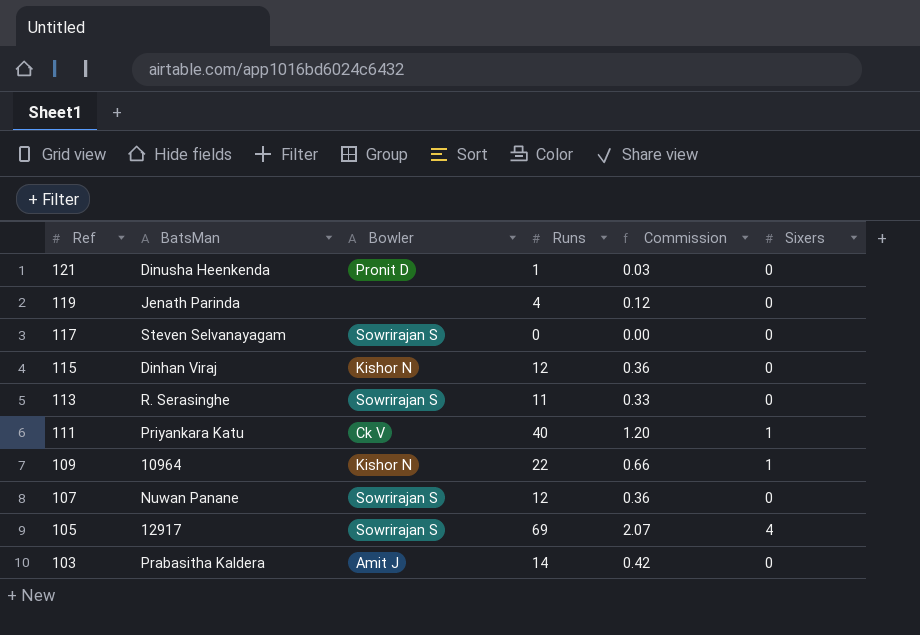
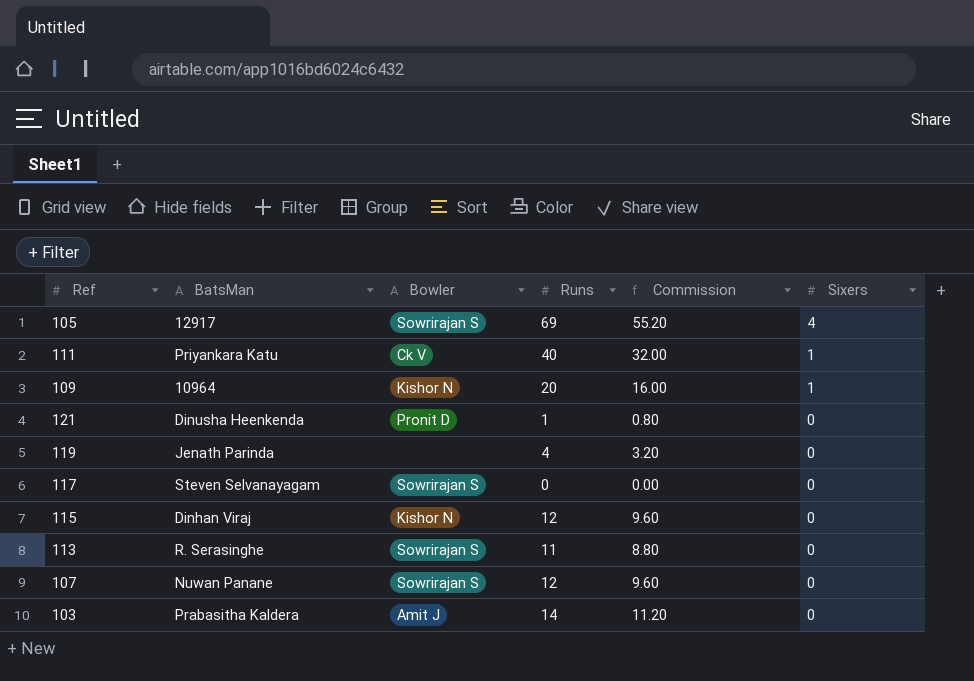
row order: Ref descending -> Sixers descending
column Commission | formula: [Runs] * 0.03 -> [Runs] * 0.8
109 | Runs: 22 -> 20

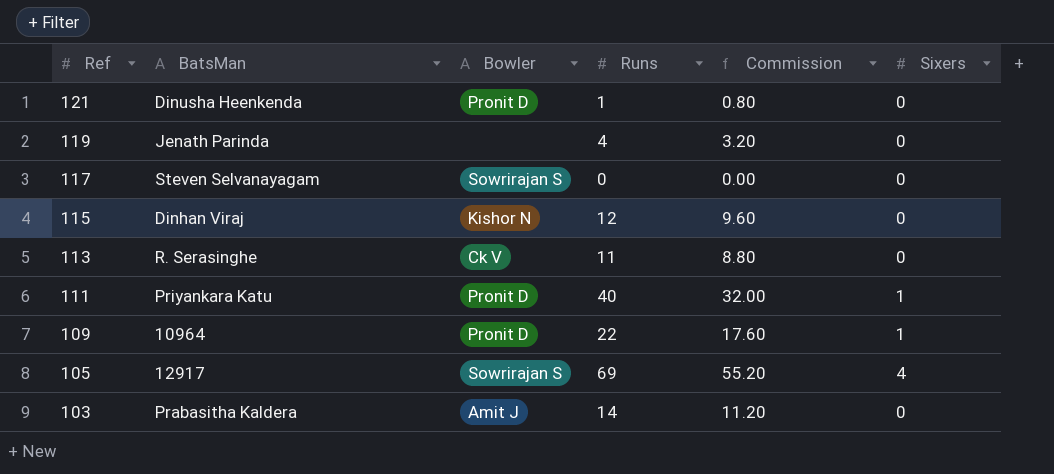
row order: Sixers descending -> Ref descending
row 107: Nuwan Panane | Sowrirajan S | 12 | 9.60 | 0 -> none
113 | Bowler: Sowrirajan S -> Ck V
111 | Bowler: Ck V -> Pronit D
109 | Bowler: Kishor N -> Pronit D
109 | Runs: 20 -> 22
109 | Commission: 16.00 -> 17.60

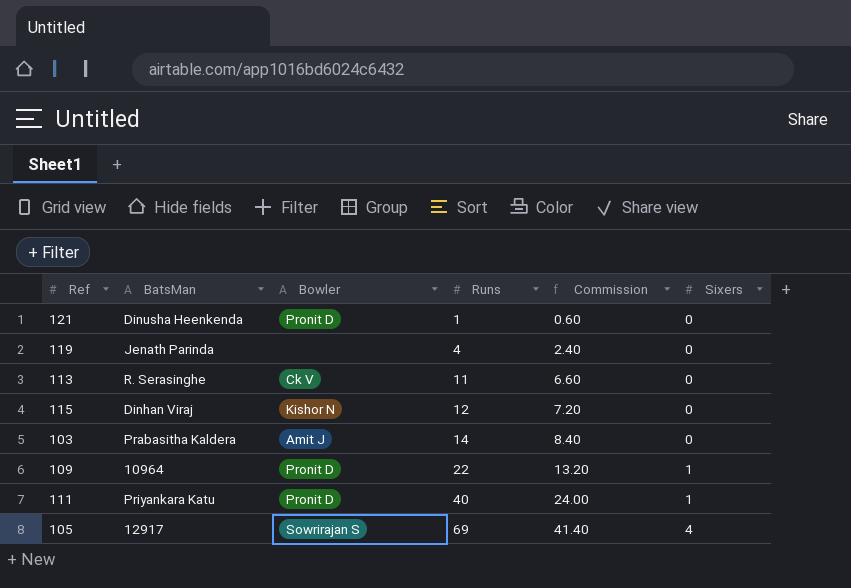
row order: Ref descending -> Runs ascending
column Commission | formula: [Runs] * 0.8 -> [Runs] * 0.6
row 117: Steven Selvanayagam | Sowrirajan S | 0 | 0.00 | 0 -> none

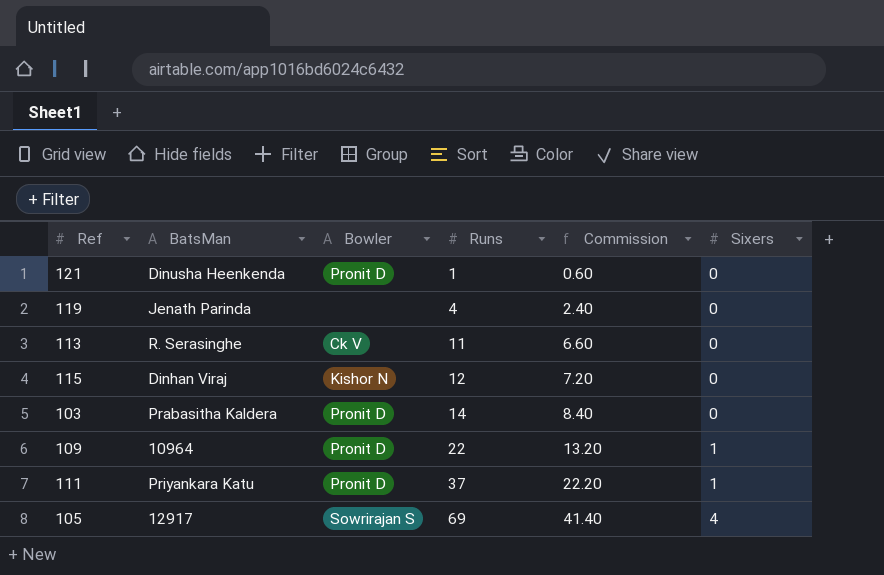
103 | Bowler: Amit J -> Pronit D
111 | Runs: 40 -> 37
111 | Commission: 24.00 -> 22.20

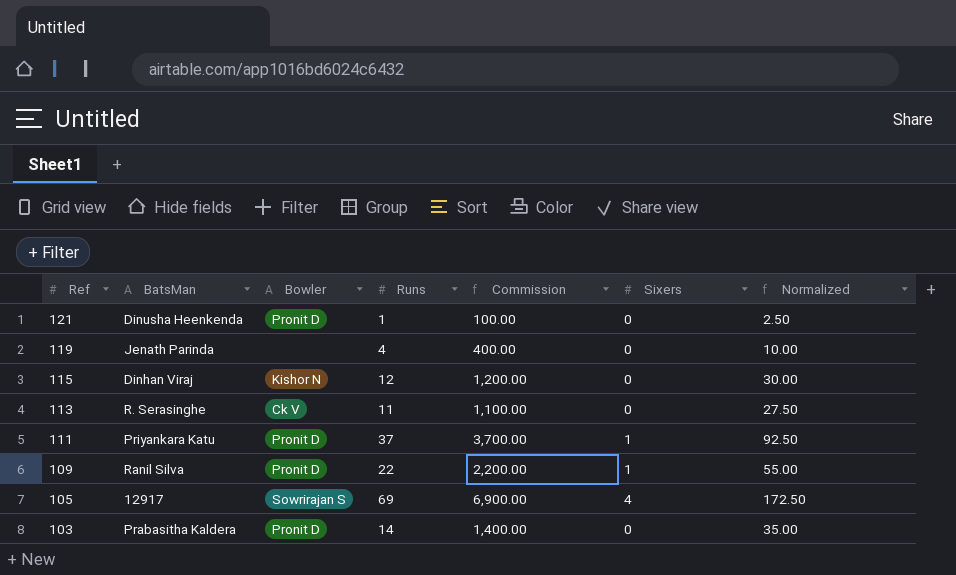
row order: Runs ascending -> Ref descending
column Commission | formula: [Runs] * 0.6 -> [Runs] * 100
column Normalized | formula: none -> [Runs] * 2.5
109 | BatsMan: 10964 -> Ranil Silva

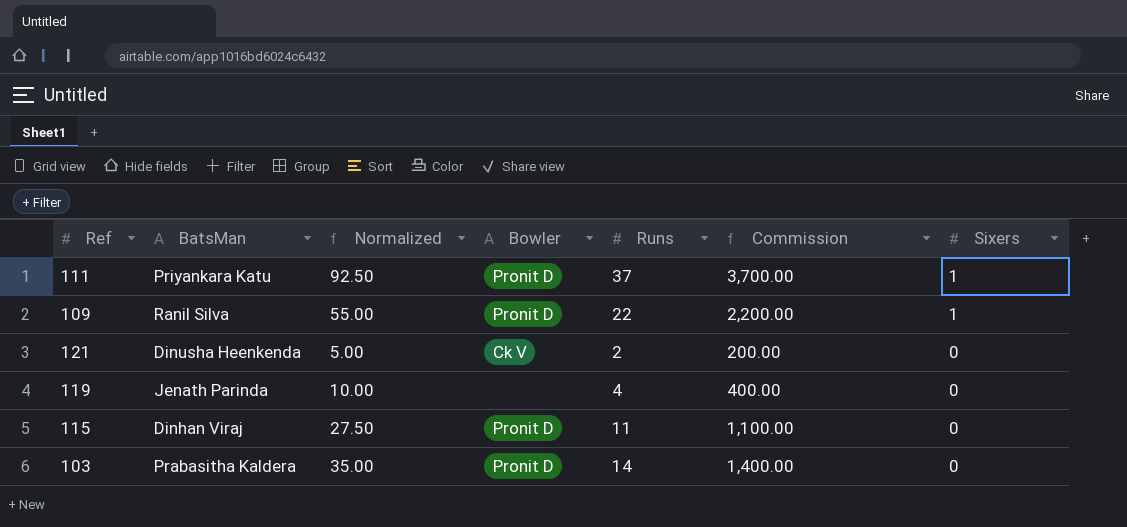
row order: Ref descending -> Sixers descending
column Normalized | position: 7 -> 3
row 113: R. Serasinghe | Ck V | 11 | 1,100.00 | 0 | 27.50 -> none
row 105: 12917 | Sowrirajan S | 69 | 6,900.00 | 4 | 172.50 -> none
121 | Normalized: 2.50 -> 5.00
121 | Bowler: Pronit D -> Ck V
121 | Runs: 1 -> 2
121 | Commission: 100.00 -> 200.00
115 | Normalized: 30.00 -> 27.50
115 | Bowler: Kishor N -> Pronit D
115 | Runs: 12 -> 11
115 | Commission: 1,200.00 -> 1,100.00

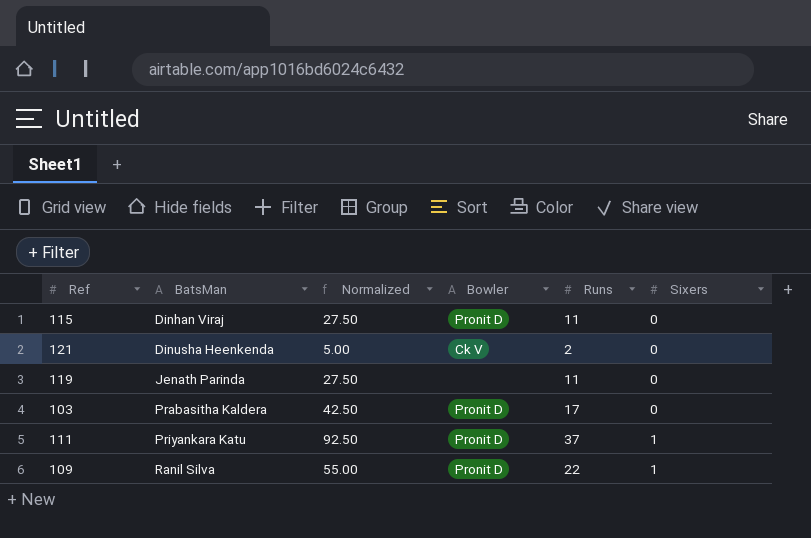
row order: Sixers descending -> BatsMan ascending
column Commission | formula: [Runs] * 100 -> none
119 | Normalized: 10.00 -> 27.50
119 | Runs: 4 -> 11
103 | Normalized: 35.00 -> 42.50
103 | Runs: 14 -> 17

